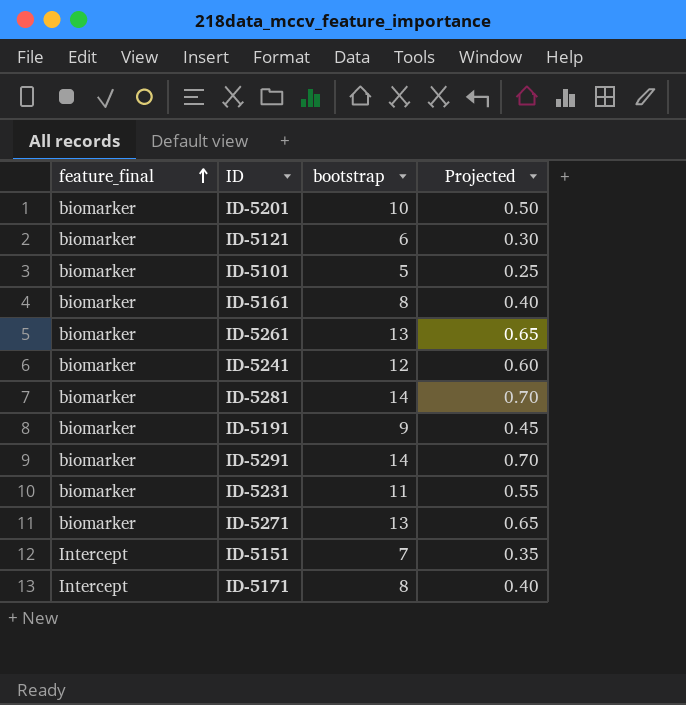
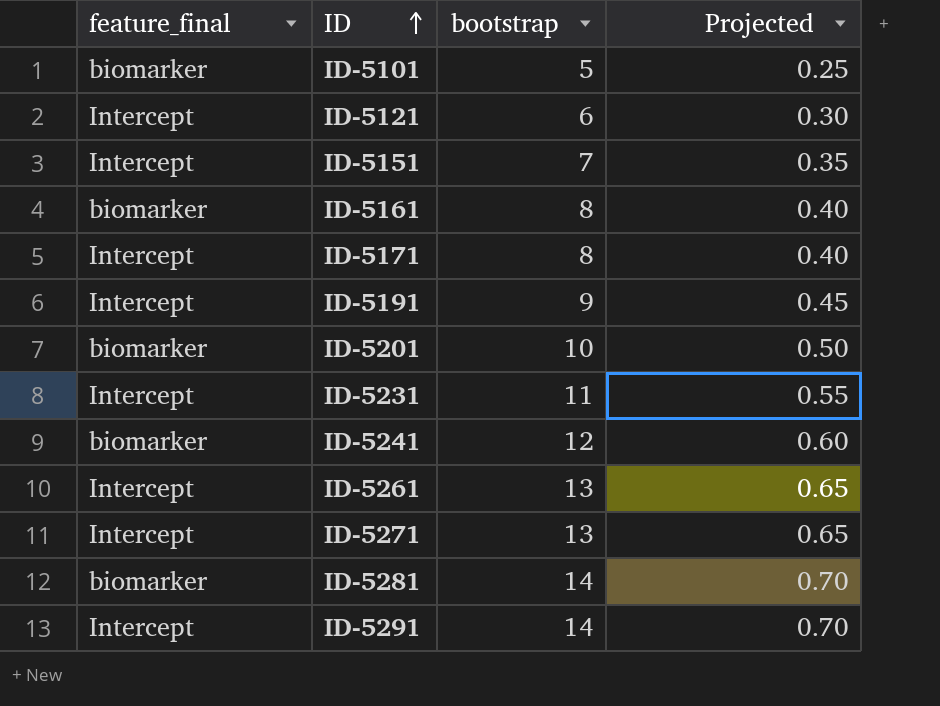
row order: feature_final ascending -> ID ascending
ID-5121 | feature_final: biomarker -> Intercept
ID-5191 | feature_final: biomarker -> Intercept
ID-5231 | feature_final: biomarker -> Intercept
ID-5261 | feature_final: biomarker -> Intercept
ID-5271 | feature_final: biomarker -> Intercept
ID-5291 | feature_final: biomarker -> Intercept

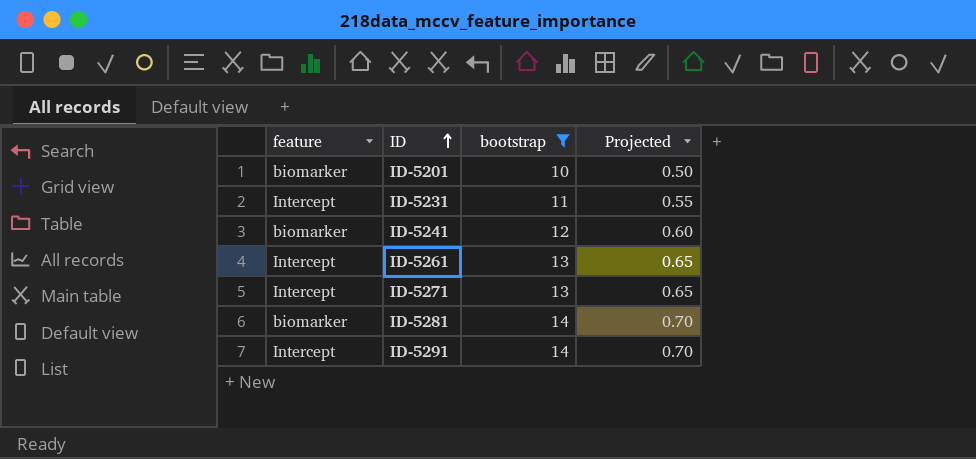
filter: none -> bootstrap >= 10
column name: feature_final -> feature

